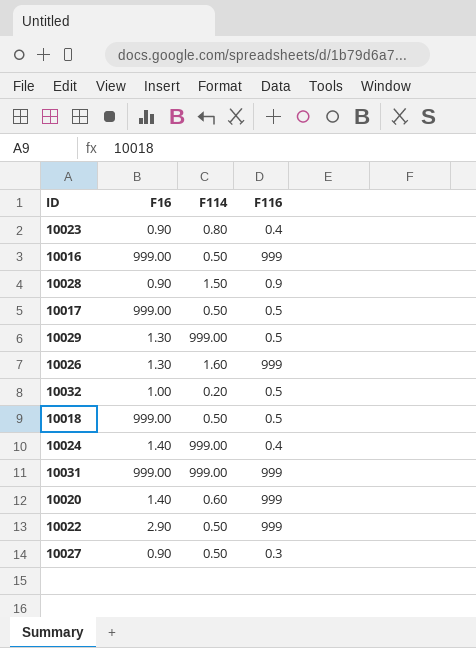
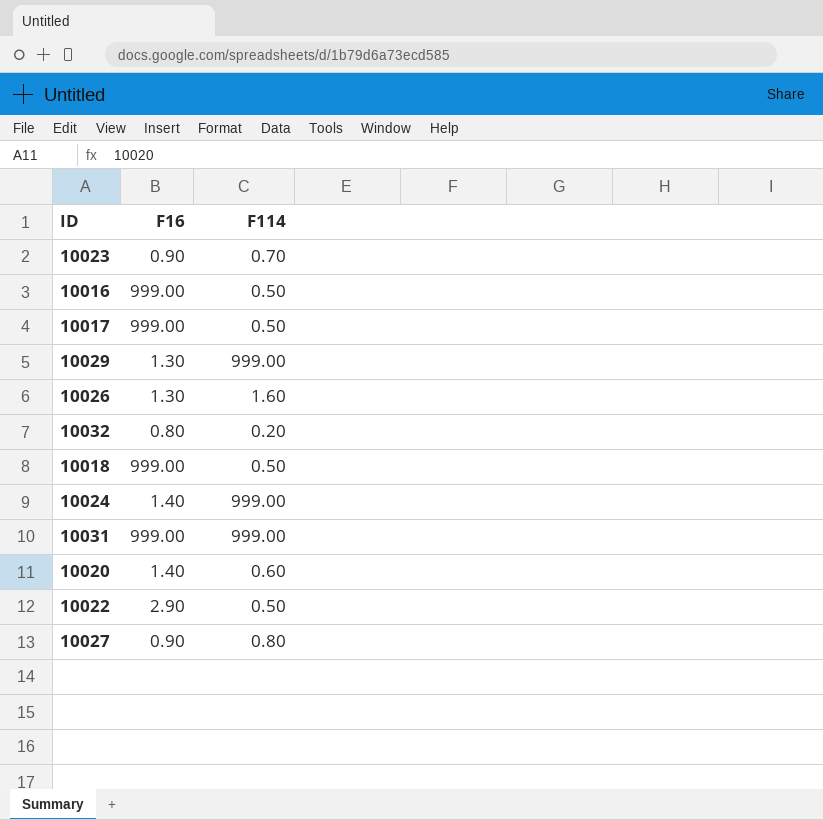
column F116 | position: 4 -> none
row 10028: 0.90 | 1.50 | 0.9 -> none
10023 | F114: 0.80 -> 0.70
10032 | F16: 1.00 -> 0.80
10027 | F114: 0.50 -> 0.80

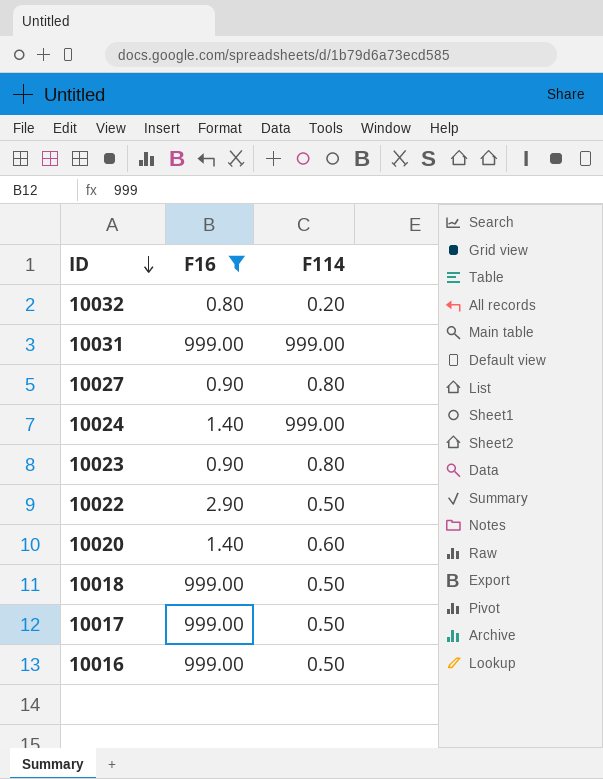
filter: none -> F16 != 1.30
row order: none -> ID descending
10023 | F114: 0.70 -> 0.80

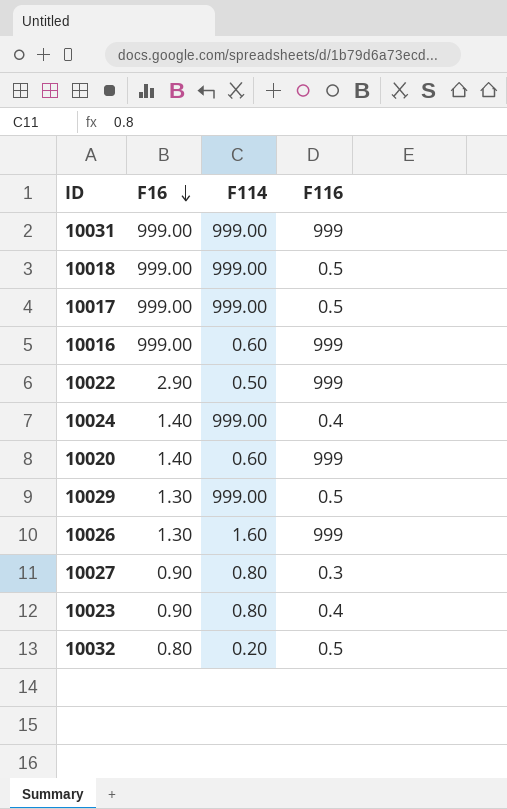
filter: F16 != 1.30 -> none
row order: ID descending -> F16 descending
column F116 | position: none -> 4
10018 | F114: 0.50 -> 999.00
10017 | F114: 0.50 -> 999.00
10016 | F114: 0.50 -> 0.60

